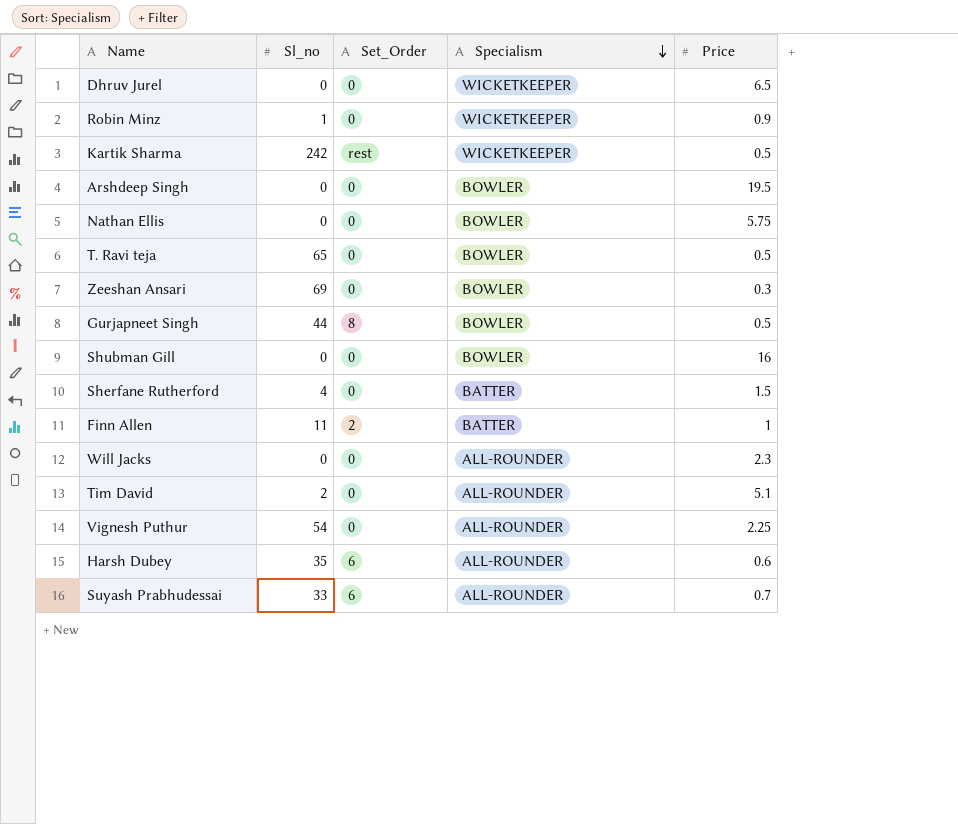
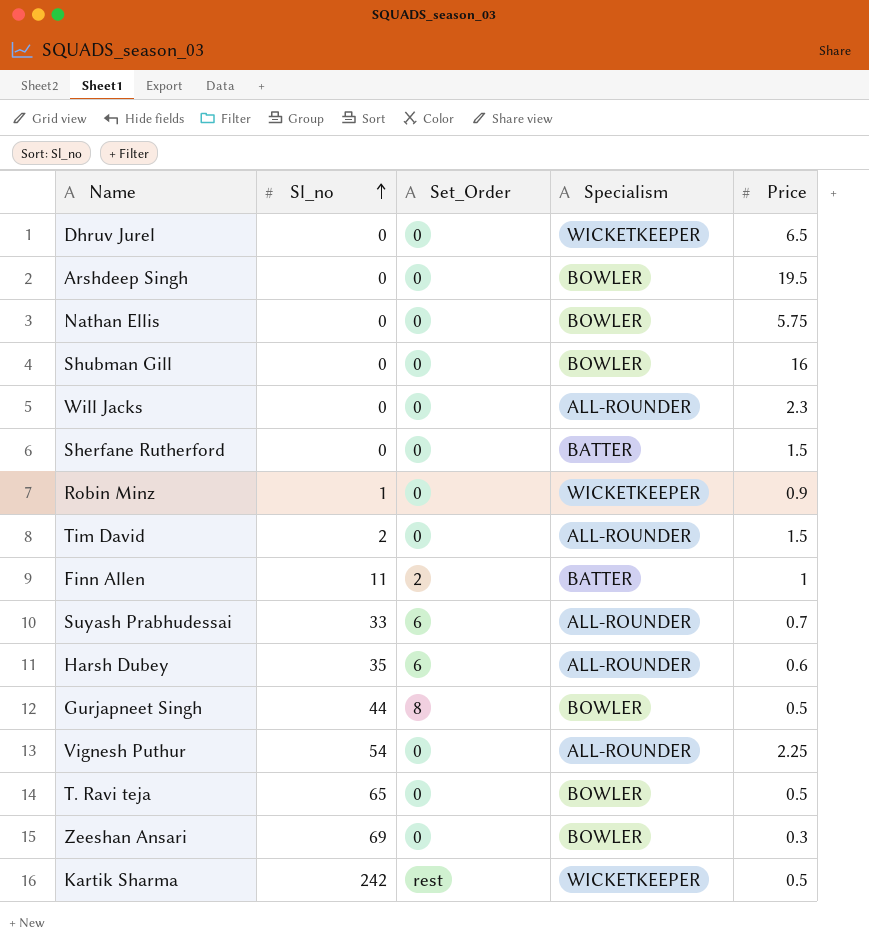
row order: Specialism descending -> Sl_no ascending
Sherfane Rutherford | Sl_no: 4 -> 0
Tim David | Price: 5.1 -> 1.5

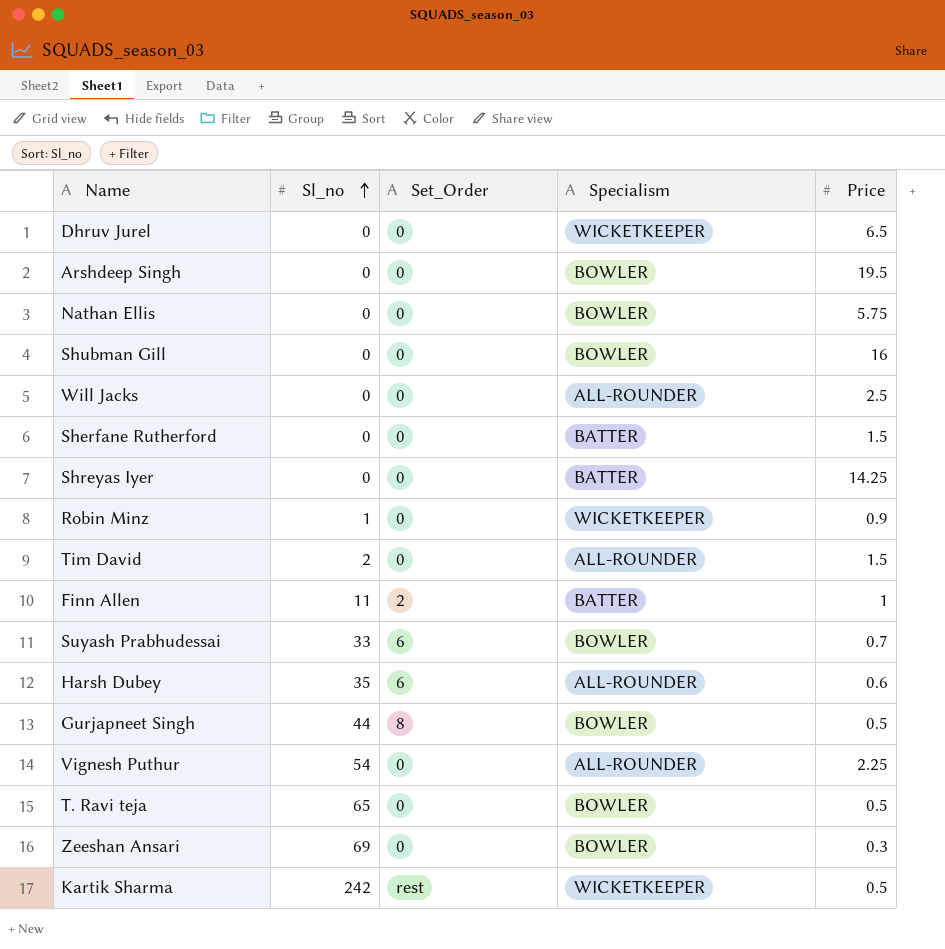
Will Jacks | Price: 2.3 -> 2.5
row Shreyas Iyer: none -> 0 | 0 | BATTER | 14.25
Suyash Prabhudessai | Specialism: ALL-ROUNDER -> BOWLER

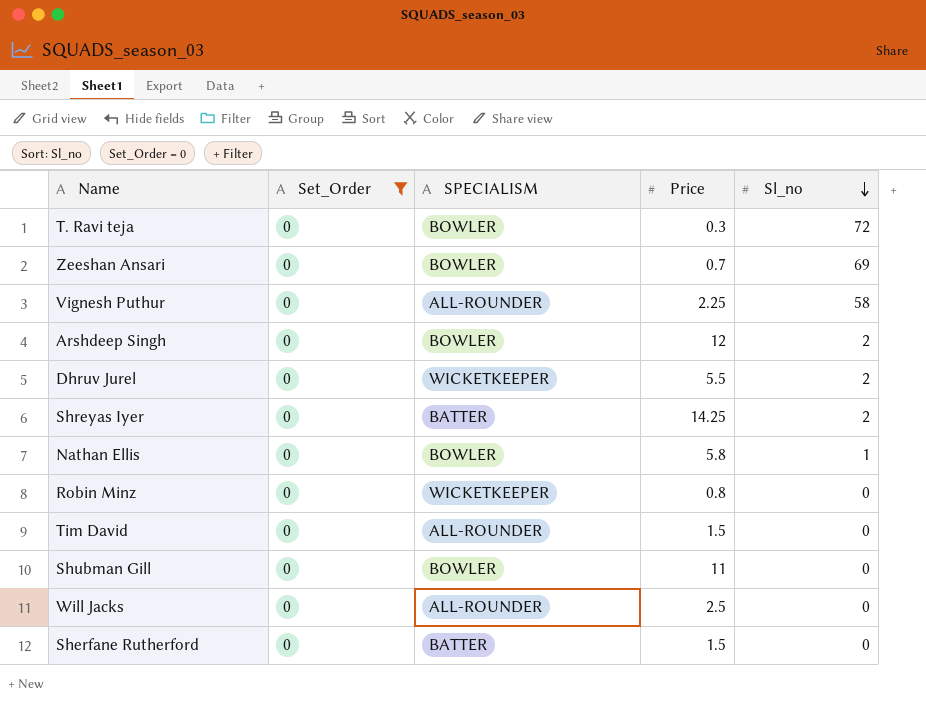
filter: none -> Set_Order = 0
row order: Sl_no ascending -> Sl_no descending
column name: Specialism -> SPECIALISM
column Sl_no | position: 2 -> 5
T. Ravi teja | Price: 0.5 -> 0.3
T. Ravi teja | Sl_no: 65 -> 72
Zeeshan Ansari | Price: 0.3 -> 0.7
Vignesh Puthur | Sl_no: 54 -> 58
Arshdeep Singh | Price: 19.5 -> 12
Arshdeep Singh | Sl_no: 0 -> 2
Dhruv Jurel | Price: 6.5 -> 5.5
Dhruv Jurel | Sl_no: 0 -> 2
Shreyas Iyer | Sl_no: 0 -> 2
Nathan Ellis | Price: 5.75 -> 5.8
Nathan Ellis | Sl_no: 0 -> 1
Robin Minz | Price: 0.9 -> 0.8
Robin Minz | Sl_no: 1 -> 0
Tim David | Sl_no: 2 -> 0
Shubman Gill | Price: 16 -> 11

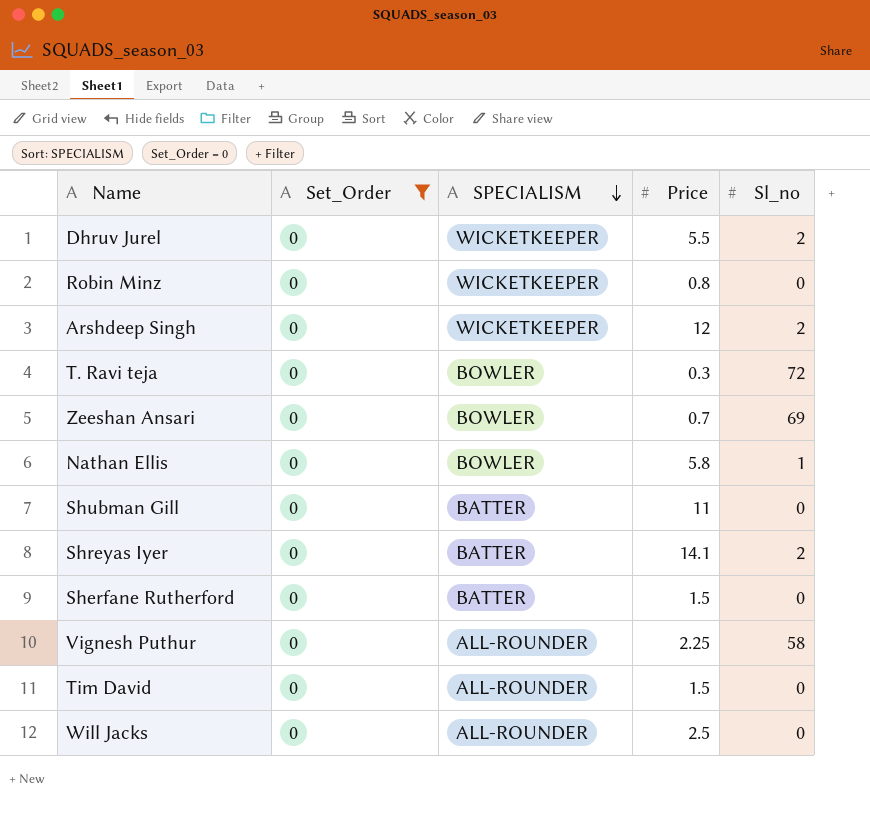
row order: Sl_no descending -> SPECIALISM descending
Arshdeep Singh | SPECIALISM: BOWLER -> WICKETKEEPER
Shubman Gill | SPECIALISM: BOWLER -> BATTER
Shreyas Iyer | Price: 14.25 -> 14.1

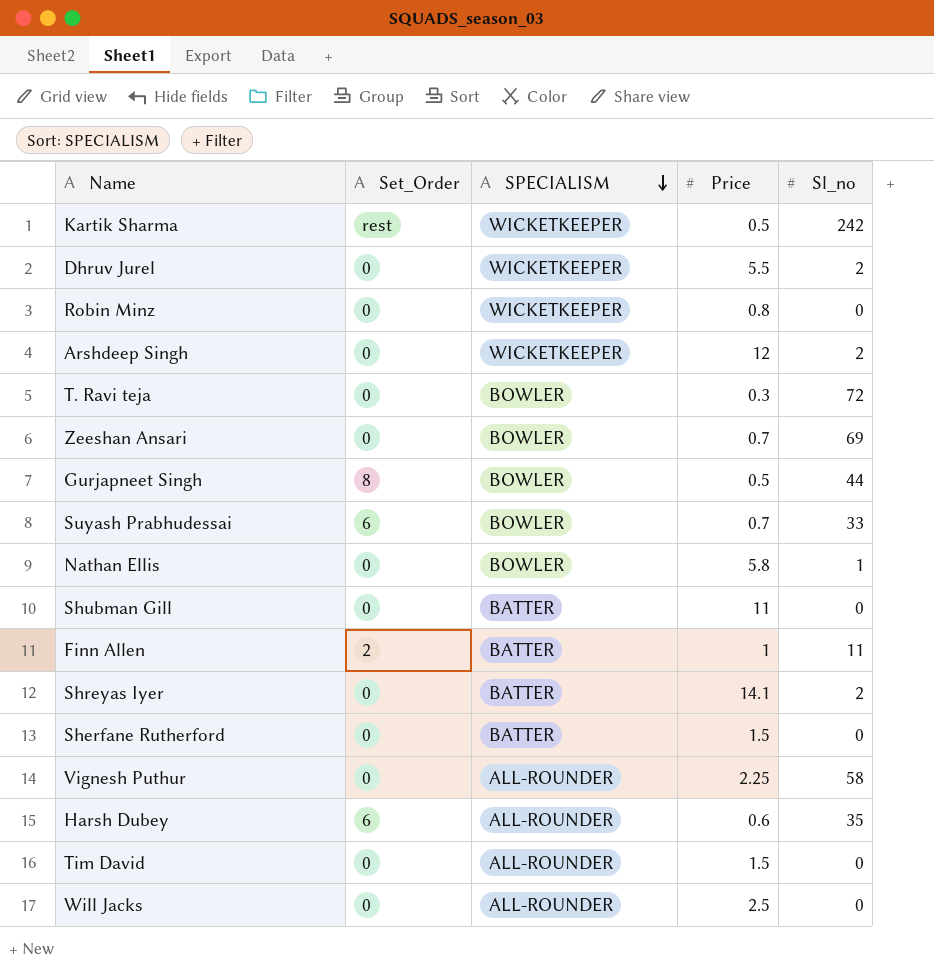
filter: Set_Order = 0 -> none

